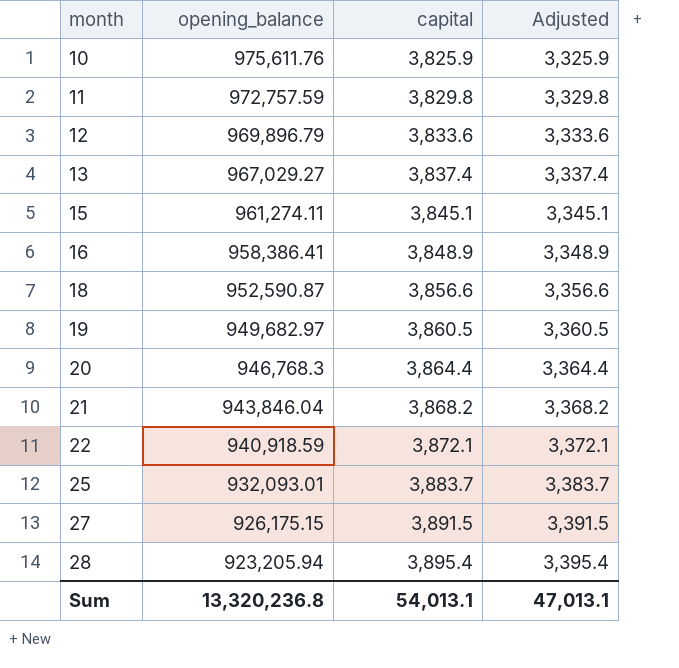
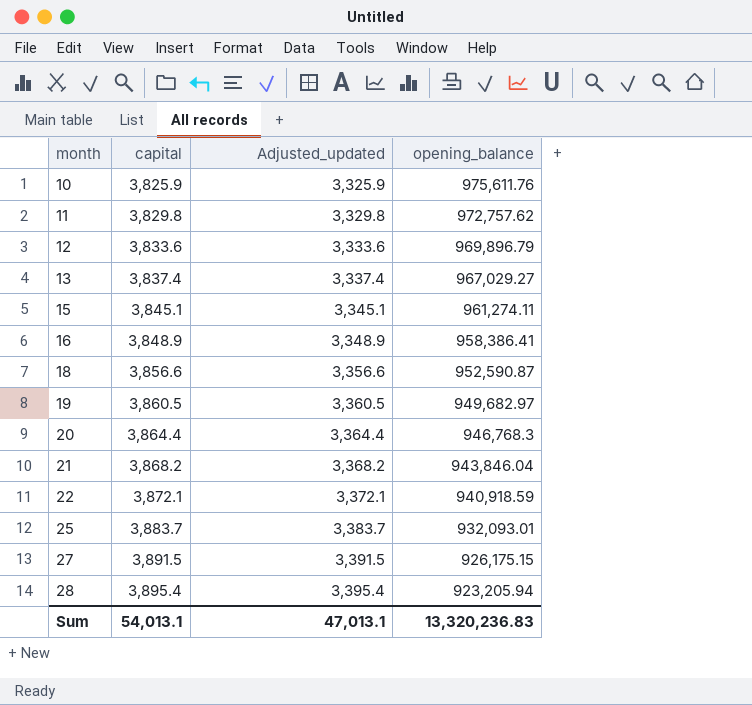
column name: Adjusted -> Adjusted_updated
column opening_balance | position: 2 -> 4
11 | opening_balance: 972,757.59 -> 972,757.62
Sum | opening_balance: 13,320,236.8 -> 13,320,236.83

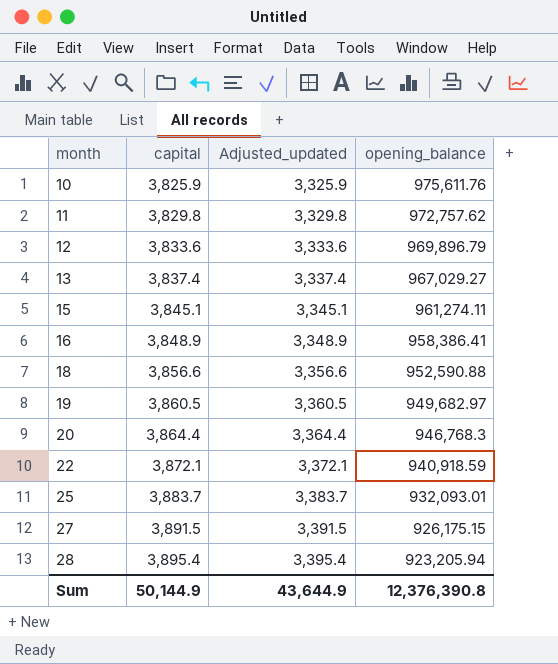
row 21: 3,868.2 | 3,368.2 | 943,846.04 -> none
18 | opening_balance: 952,590.87 -> 952,590.88
Sum | capital: 54,013.1 -> 50,144.9
Sum | Adjusted_updated: 47,013.1 -> 43,644.9
Sum | opening_balance: 13,320,236.83 -> 12,376,390.8

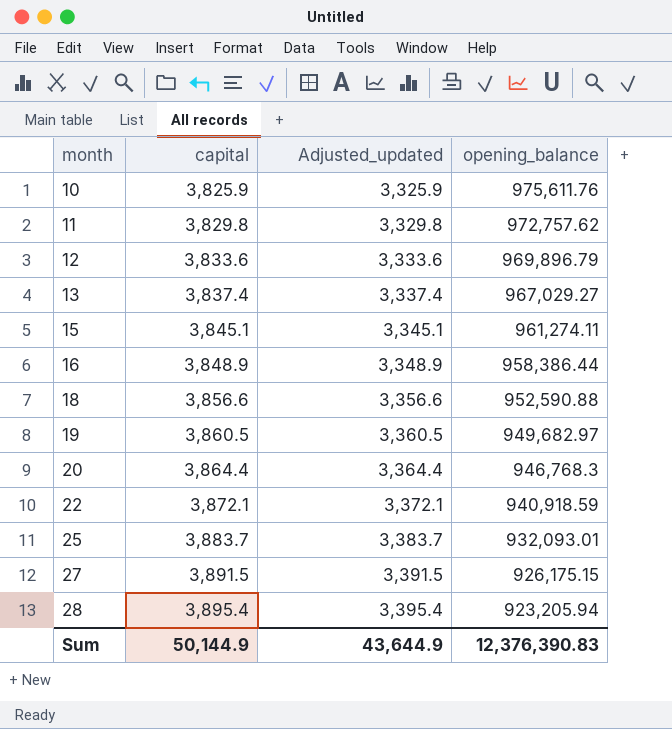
16 | opening_balance: 958,386.41 -> 958,386.44
Sum | opening_balance: 12,376,390.8 -> 12,376,390.83

